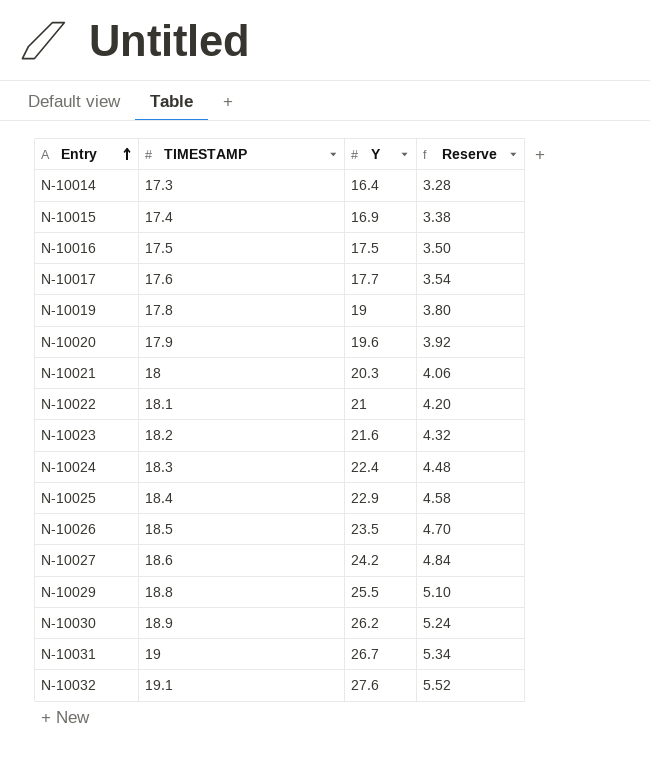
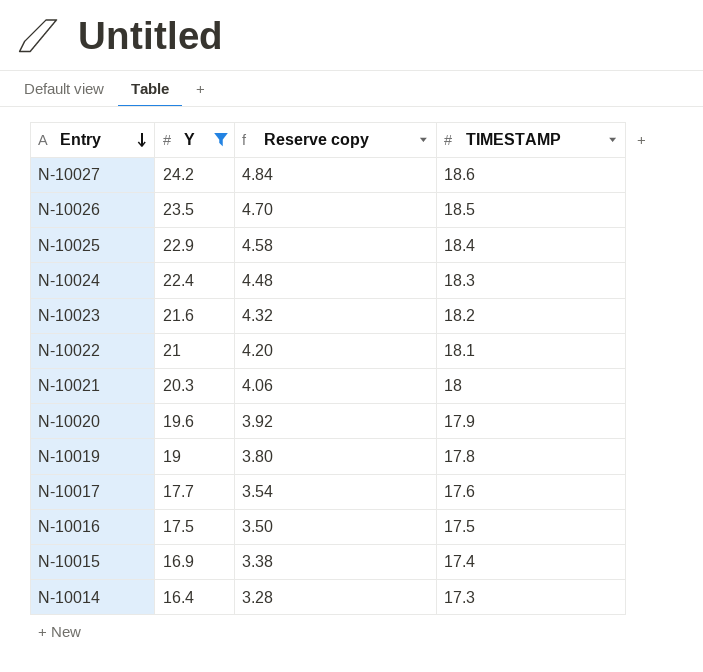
filter: none -> Y <= 24.2
row order: Entry ascending -> Entry descending
column name: Reserve -> Reserve copy
column TIMESTAMP | position: 2 -> 4

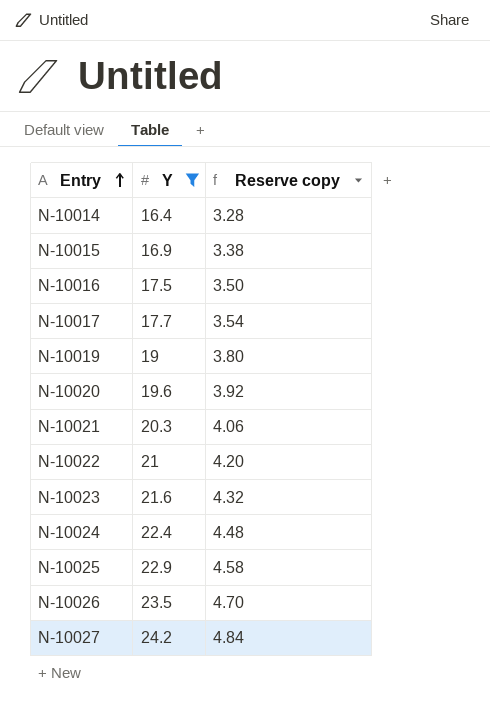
row order: Entry descending -> Entry ascending
column TIMESTAMP | position: 4 -> none

